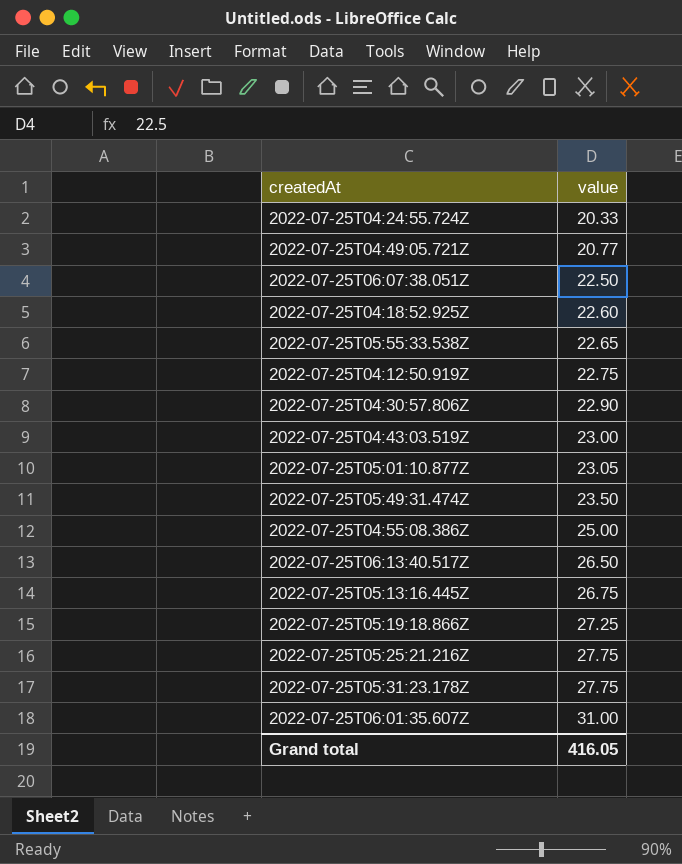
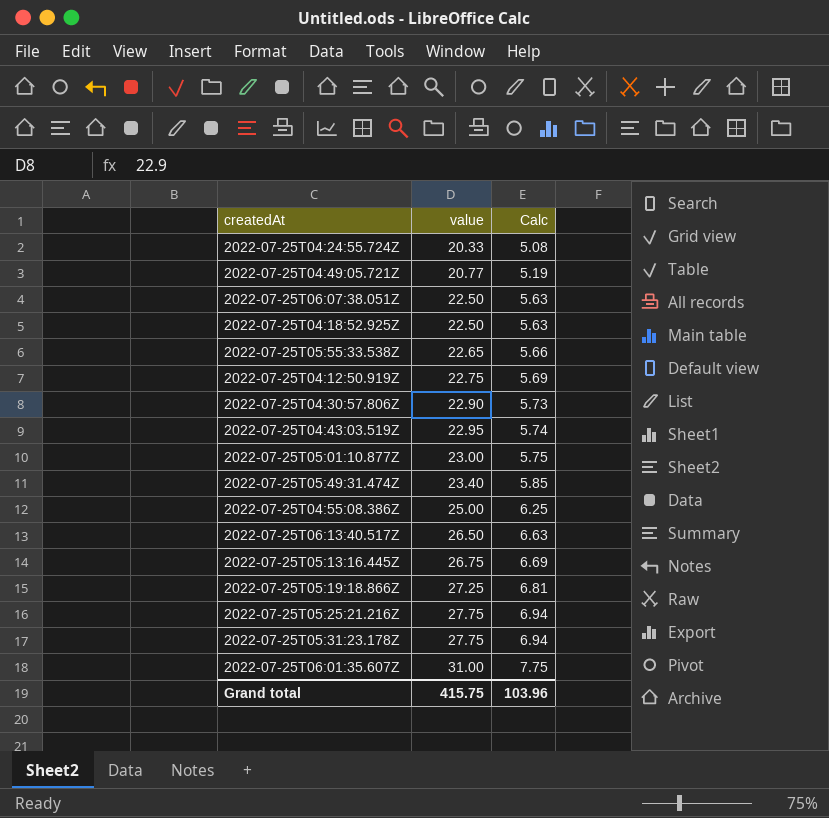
column Calc | formula: none -> [value] * 0.25
2022-07-25T04:18:52.925Z | value: 22.60 -> 22.50
2022-07-25T04:43:03.519Z | value: 23.00 -> 22.95
2022-07-25T05:01:10.877Z | value: 23.05 -> 23.00
2022-07-25T05:49:31.474Z | value: 23.50 -> 23.40
Grand total | value: 416.05 -> 415.75

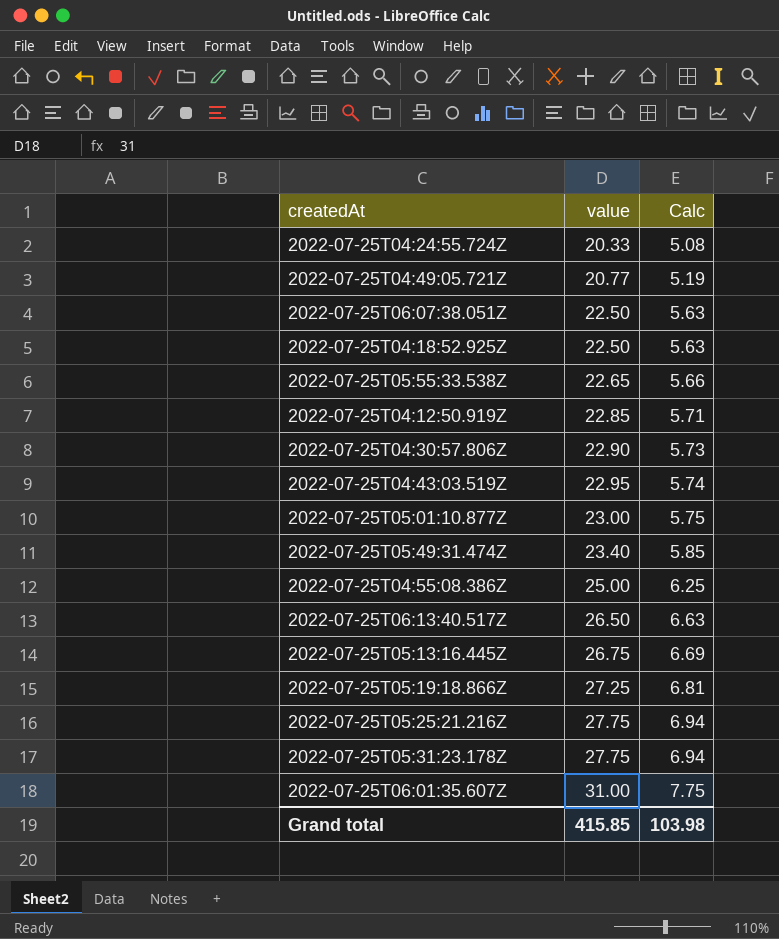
2022-07-25T04:12:50.919Z | value: 22.75 -> 22.85
2022-07-25T04:12:50.919Z | Calc: 5.69 -> 5.71
Grand total | value: 415.75 -> 415.85
Grand total | Calc: 103.96 -> 103.98

